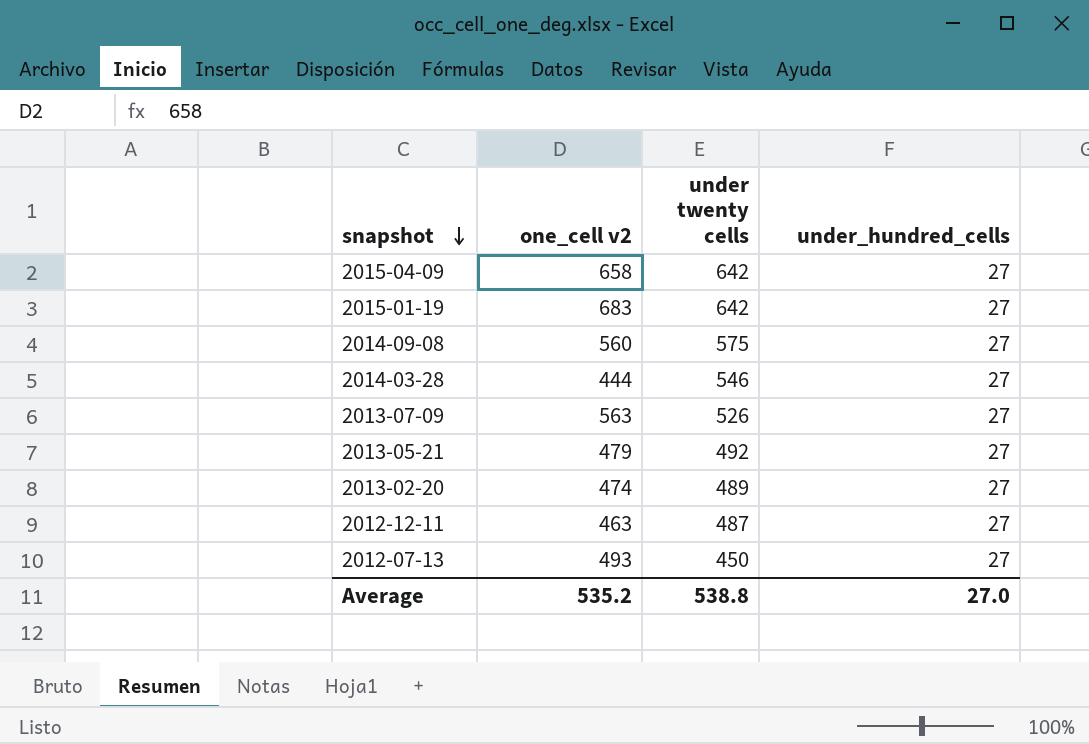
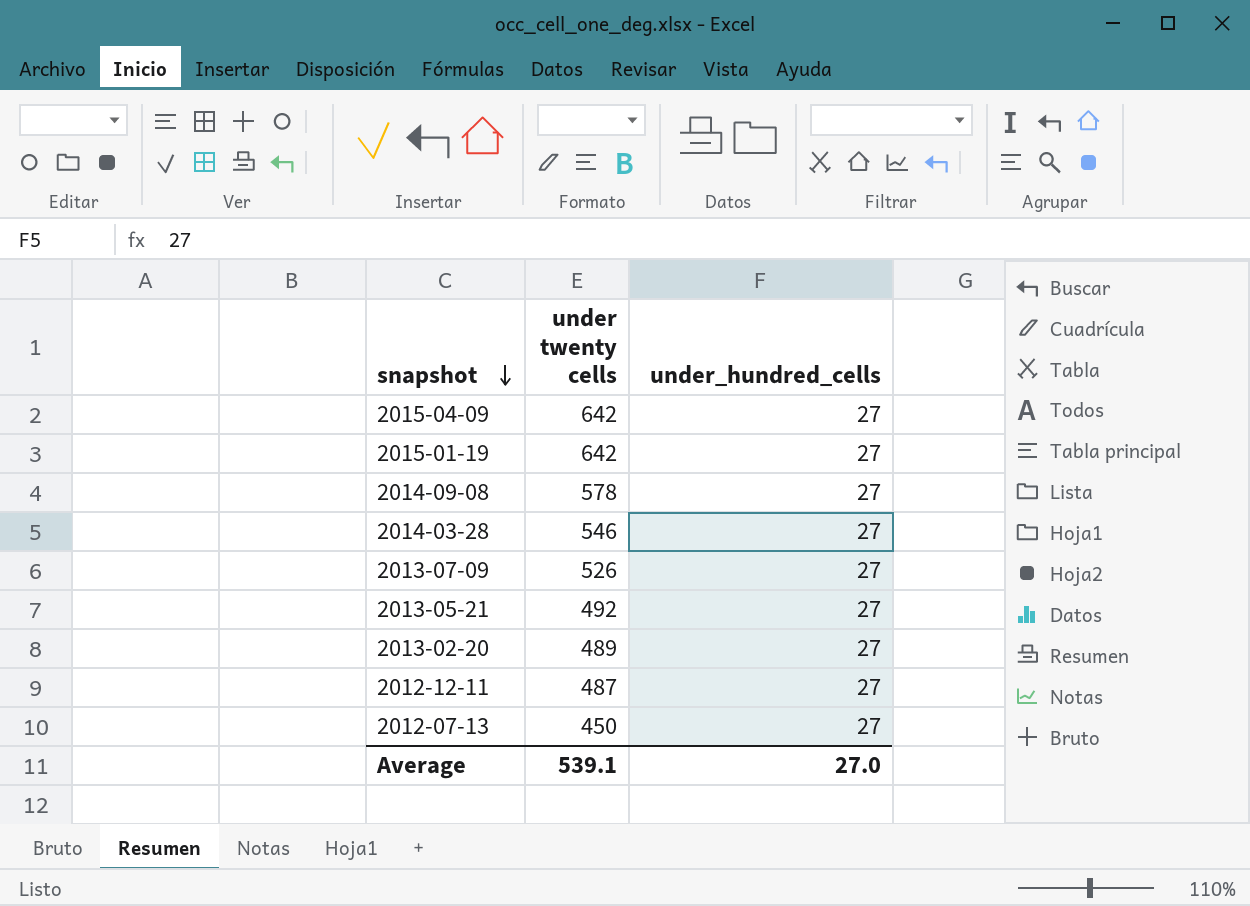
column one_cell v2 | position: 2 -> none
2014-09-08 | under twenty cells: 575 -> 578
Average | under twenty cells: 538.8 -> 539.1

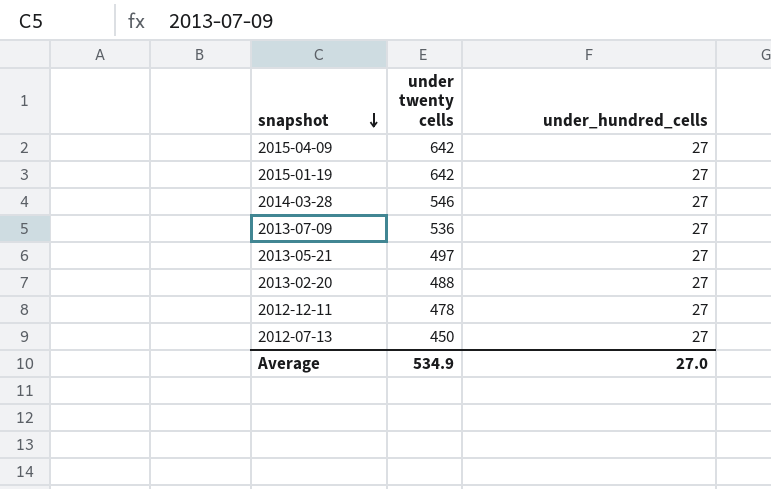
row 2014-09-08: 578 | 27 -> none
2013-07-09 | under twenty cells: 526 -> 536
2013-05-21 | under twenty cells: 492 -> 497
2013-02-20 | under twenty cells: 489 -> 488
2012-12-11 | under twenty cells: 487 -> 478
Average | under twenty cells: 539.1 -> 534.9

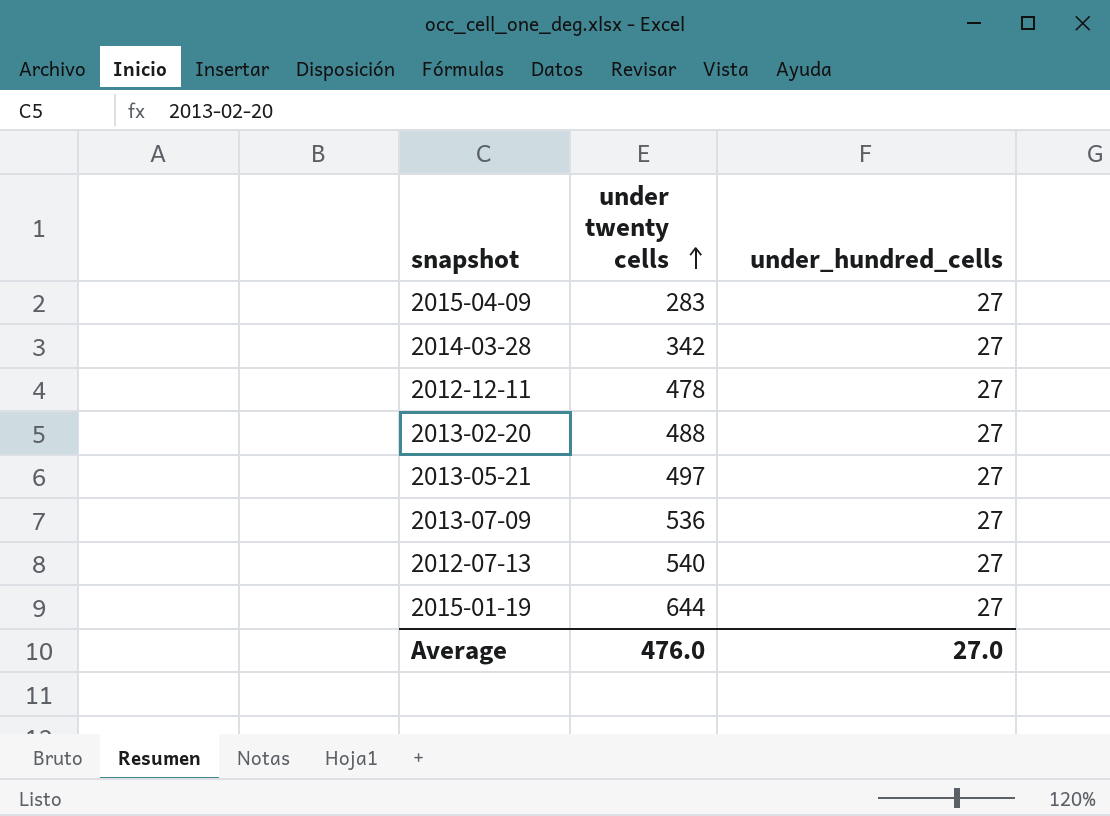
row order: snapshot descending -> under twenty cells ascending
2015-04-09 | under twenty cells: 642 -> 283
2014-03-28 | under twenty cells: 546 -> 342
2012-07-13 | under twenty cells: 450 -> 540
2015-01-19 | under twenty cells: 642 -> 644
Average | under twenty cells: 534.9 -> 476.0

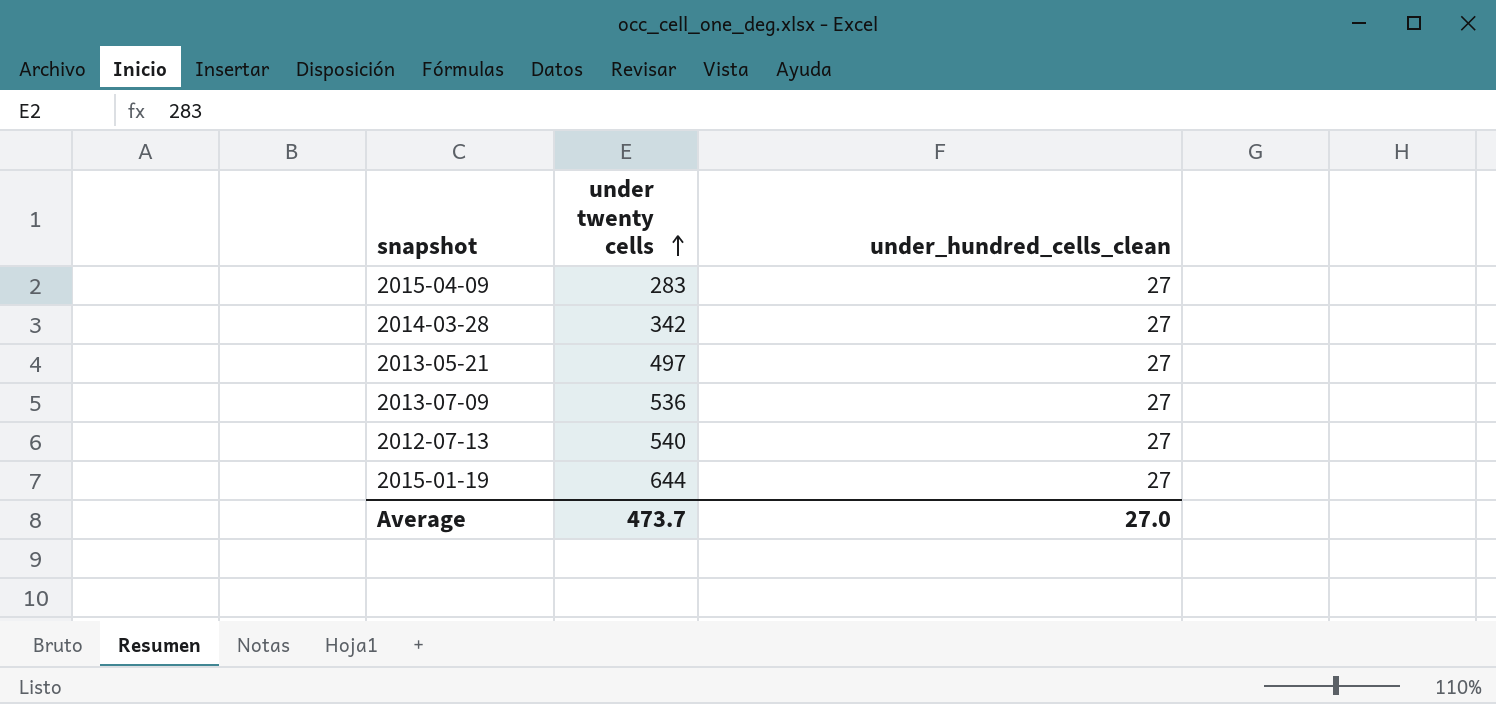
column name: under_hundred_cells -> under_hundred_cells_clean
row 2012-12-11: 478 | 27 -> none
row 2013-02-20: 488 | 27 -> none
Average | under twenty cells: 476.0 -> 473.7

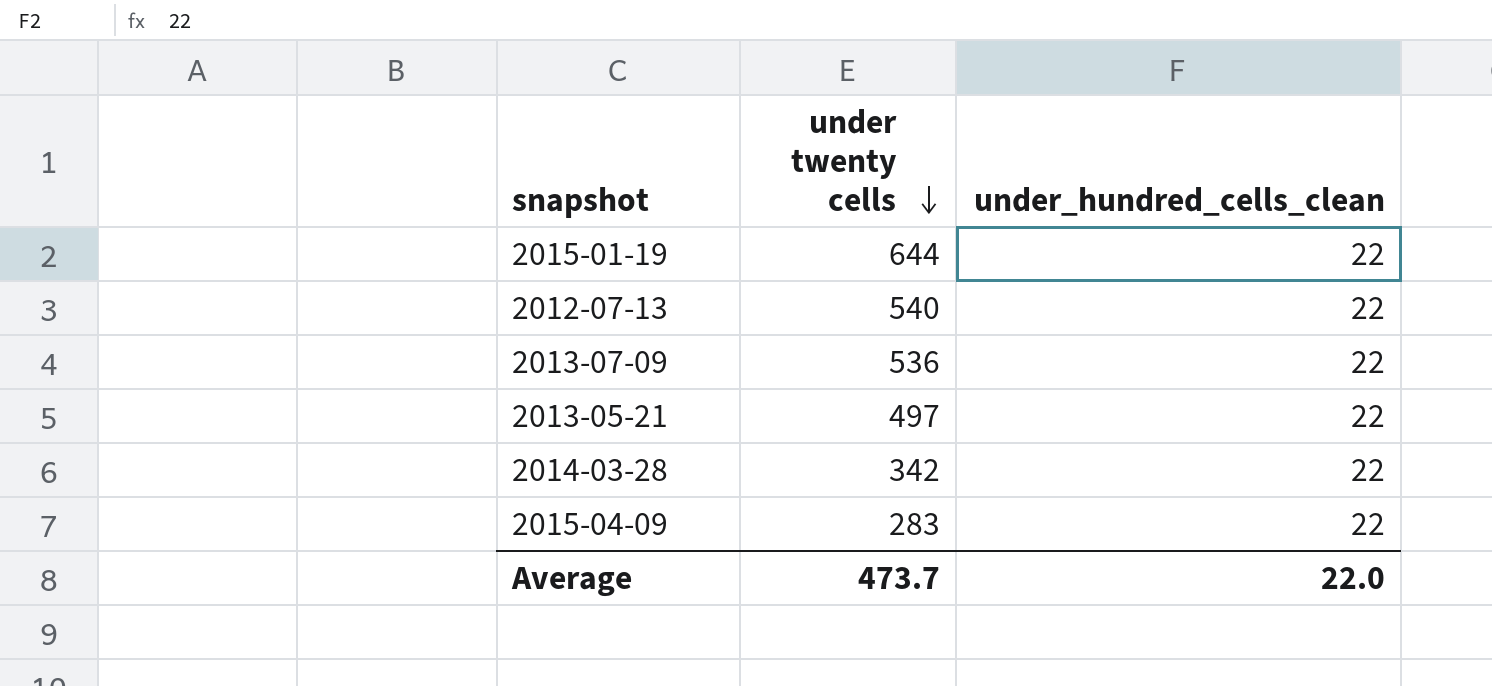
row order: under twenty cells ascending -> under twenty cells descending
2015-01-19 | under_hundred_cells_clean: 27 -> 22
2012-07-13 | under_hundred_cells_clean: 27 -> 22
2013-07-09 | under_hundred_cells_clean: 27 -> 22
2013-05-21 | under_hundred_cells_clean: 27 -> 22
2014-03-28 | under_hundred_cells_clean: 27 -> 22
2015-04-09 | under_hundred_cells_clean: 27 -> 22
Average | under_hundred_cells_clean: 27.0 -> 22.0

